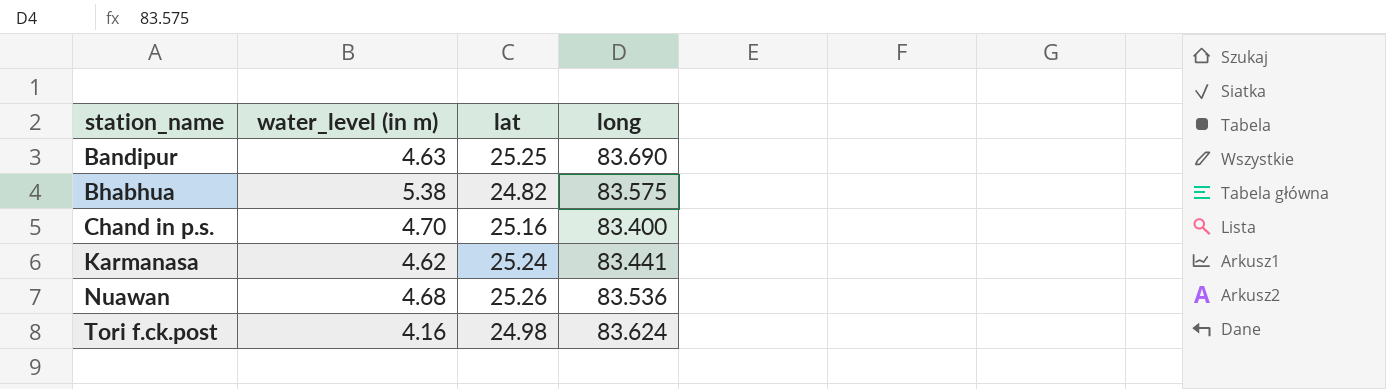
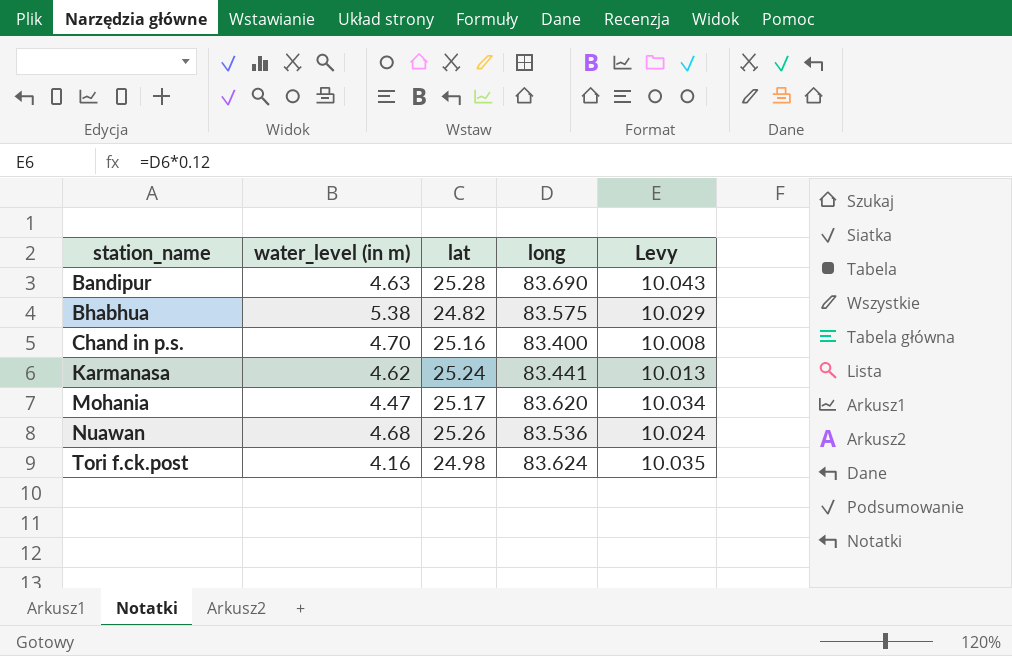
column Levy | formula: none -> [long] * 0.12
Bandipur | lat: 25.25 -> 25.28
row Mohania: none -> 4.47 | 25.17 | 83.620 | 10.034

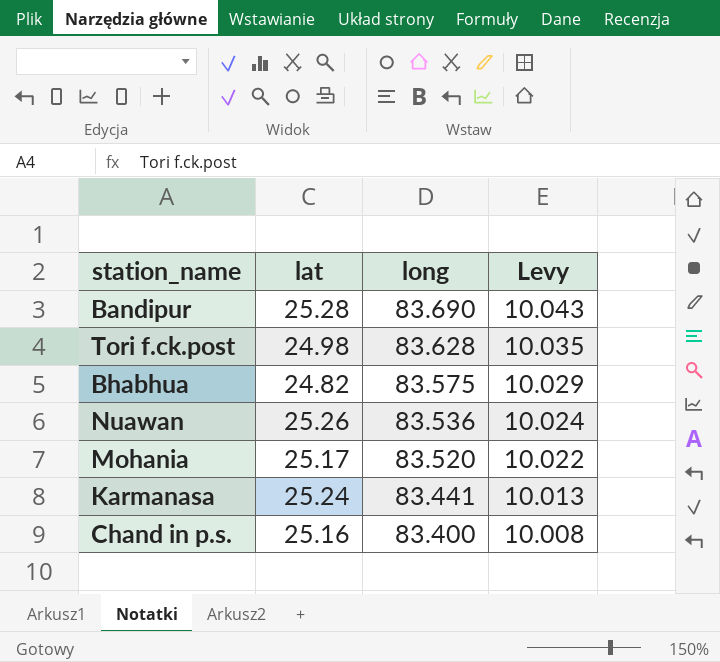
row order: station_name ascending -> long descending
column water_level (in m) | position: 2 -> none
Tori f.ck.post | long: 83.624 -> 83.628
Mohania | long: 83.620 -> 83.520
Mohania | Levy: 10.034 -> 10.022

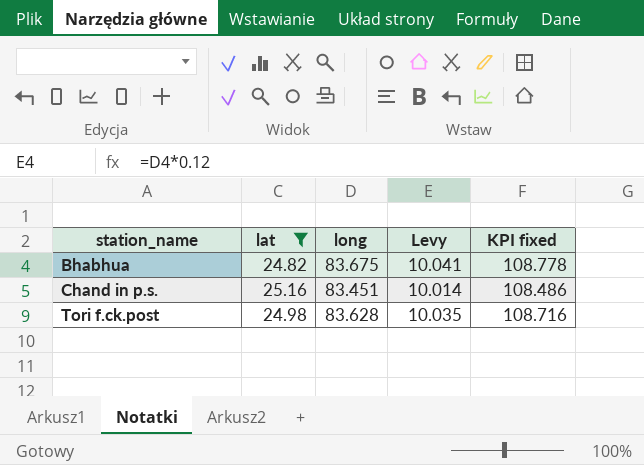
filter: none -> lat <= 25.16
row order: long descending -> station_name ascending
column KPI fixed | formula: none -> [long] * 1.3
Bhabhua | long: 83.575 -> 83.675
Bhabhua | Levy: 10.029 -> 10.041
Chand in p.s. | long: 83.400 -> 83.451
Chand in p.s. | Levy: 10.008 -> 10.014

